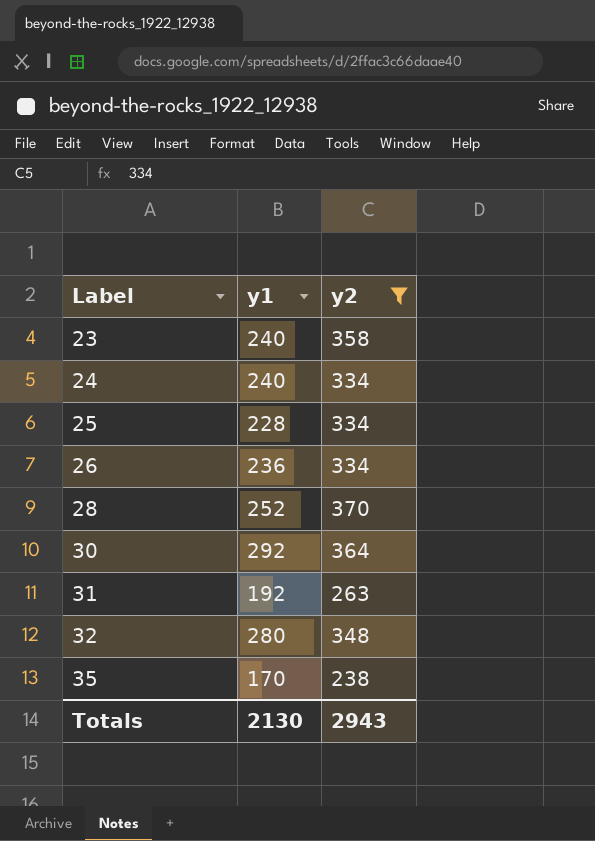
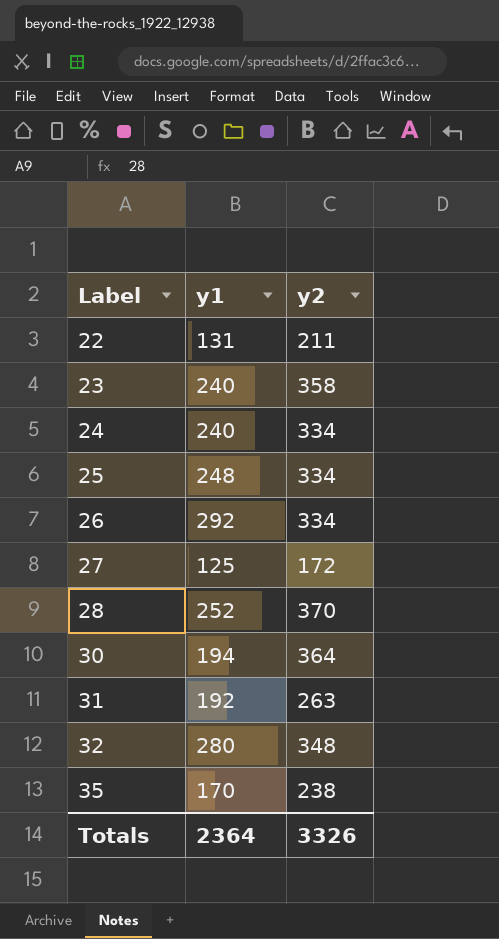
filter: y2 >= 238 -> none
25 | y1: 228 -> 248
26 | y1: 236 -> 292
30 | y1: 292 -> 194
Totals | y1: 2130 -> 2364
Totals | y2: 2943 -> 3326

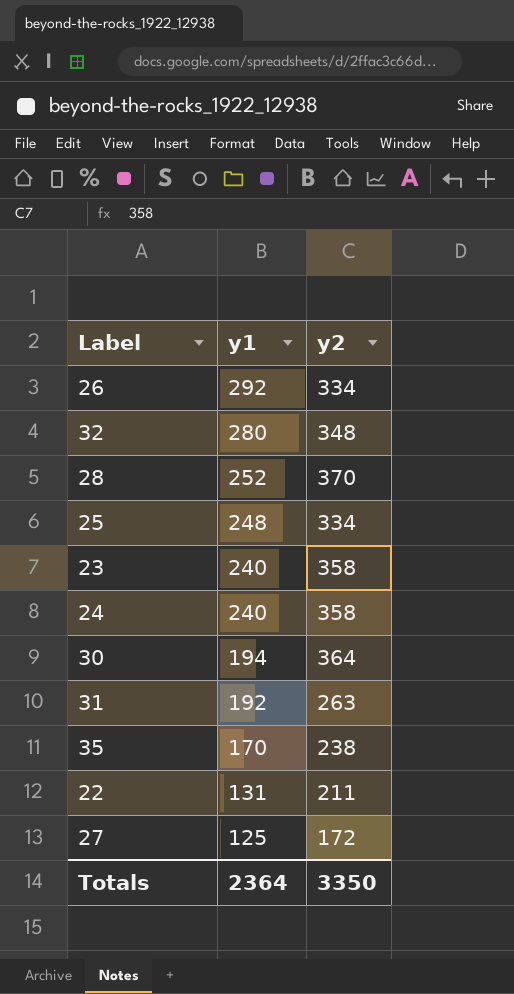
row order: Label ascending -> y1 descending
24 | y2: 334 -> 358
Totals | y2: 3326 -> 3350

